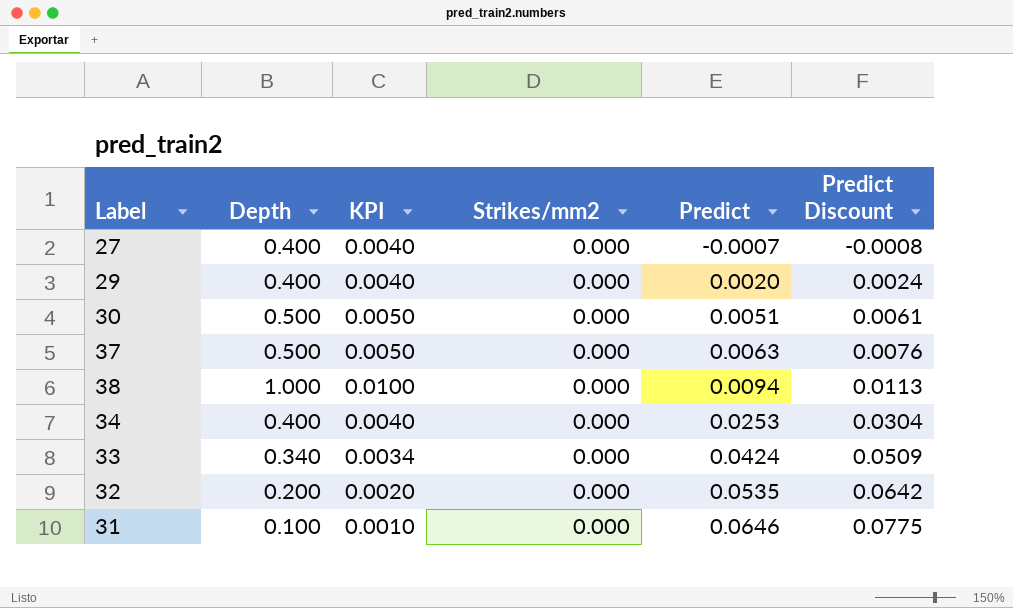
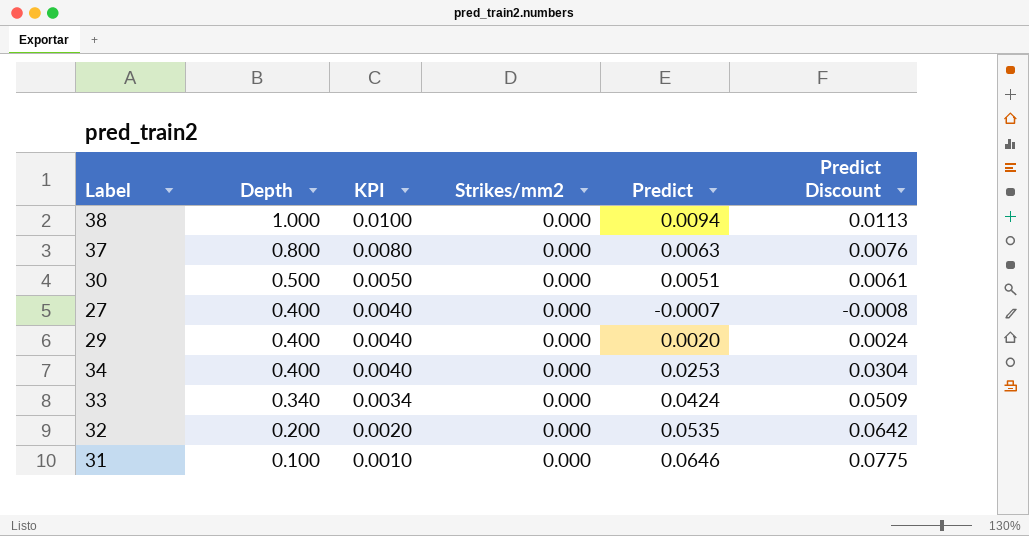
row order: Predict ascending -> Depth descending
37 | Depth: 0.500 -> 0.800
37 | KPI: 0.0050 -> 0.0080

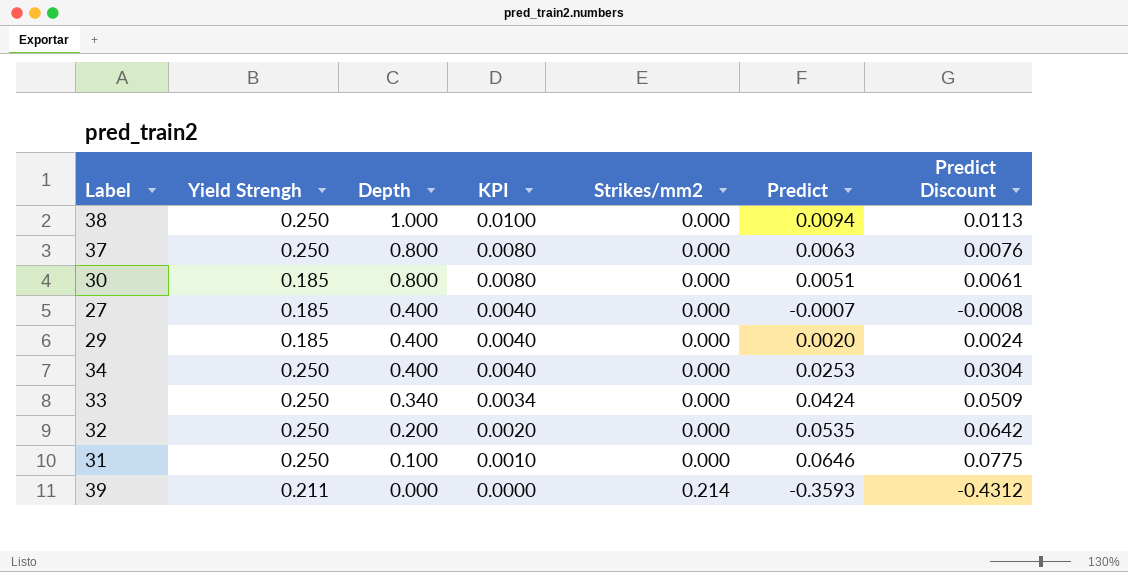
column Yield Strengh | position: none -> 2
30 | Depth: 0.500 -> 0.800
30 | KPI: 0.0050 -> 0.0080
row 39: none -> 0.211 | 0.000 | 0.0000 | 0.214 | -0.3593 | -0.4312

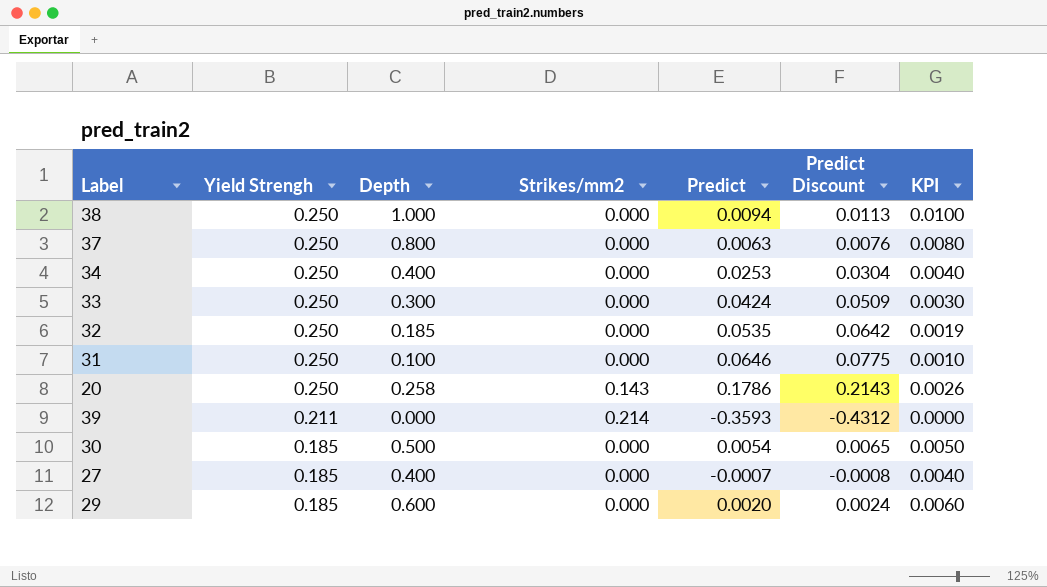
row order: Depth descending -> Yield Strengh descending
column KPI | position: 4 -> 7
33 | Depth: 0.340 -> 0.300
33 | KPI: 0.0034 -> 0.0030
32 | Depth: 0.200 -> 0.185
32 | KPI: 0.0020 -> 0.0019
row 20: none -> 0.250 | 0.258 | 0.143 | 0.1786 | 0.2143 | 0.0026
30 | Depth: 0.800 -> 0.500
30 | Predict: 0.0051 -> 0.0054
30 | Predict Discount: 0.0061 -> 0.0065
30 | KPI: 0.0080 -> 0.0050
29 | Depth: 0.400 -> 0.600
29 | KPI: 0.0040 -> 0.0060

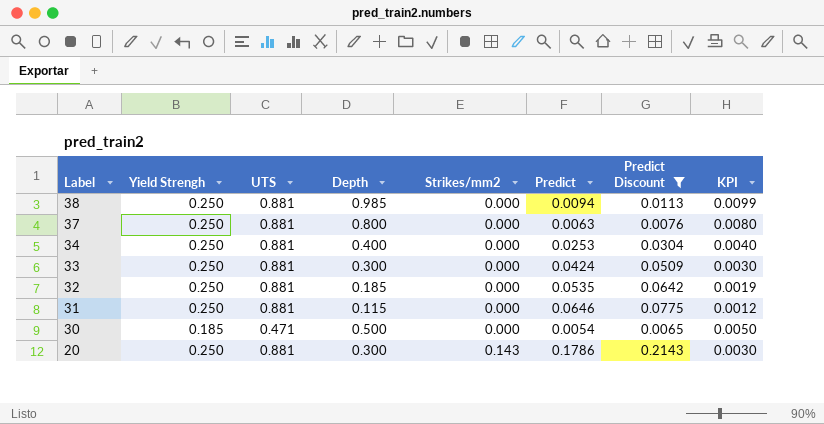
filter: none -> Predict Discount >= 0.0065
row order: Yield Strengh descending -> Label descending
column UTS | position: none -> 3
38 | Depth: 1.000 -> 0.985
38 | KPI: 0.0100 -> 0.0099
31 | Depth: 0.100 -> 0.115
31 | KPI: 0.0010 -> 0.0012
20 | Depth: 0.258 -> 0.300
20 | KPI: 0.0026 -> 0.0030

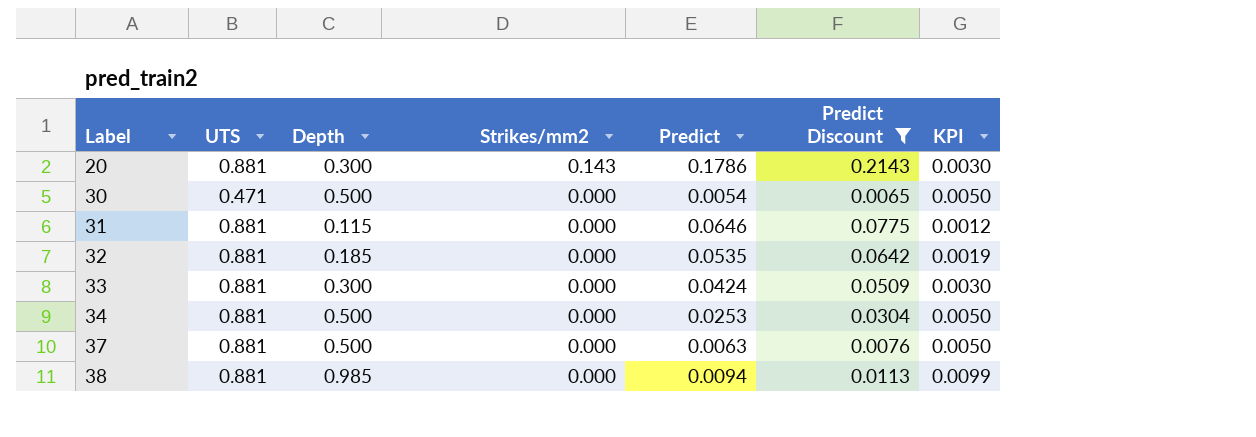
row order: Label descending -> Label ascending
column Yield Strengh | position: 2 -> none
34 | Depth: 0.400 -> 0.500
34 | KPI: 0.0040 -> 0.0050
37 | Depth: 0.800 -> 0.500
37 | KPI: 0.0080 -> 0.0050

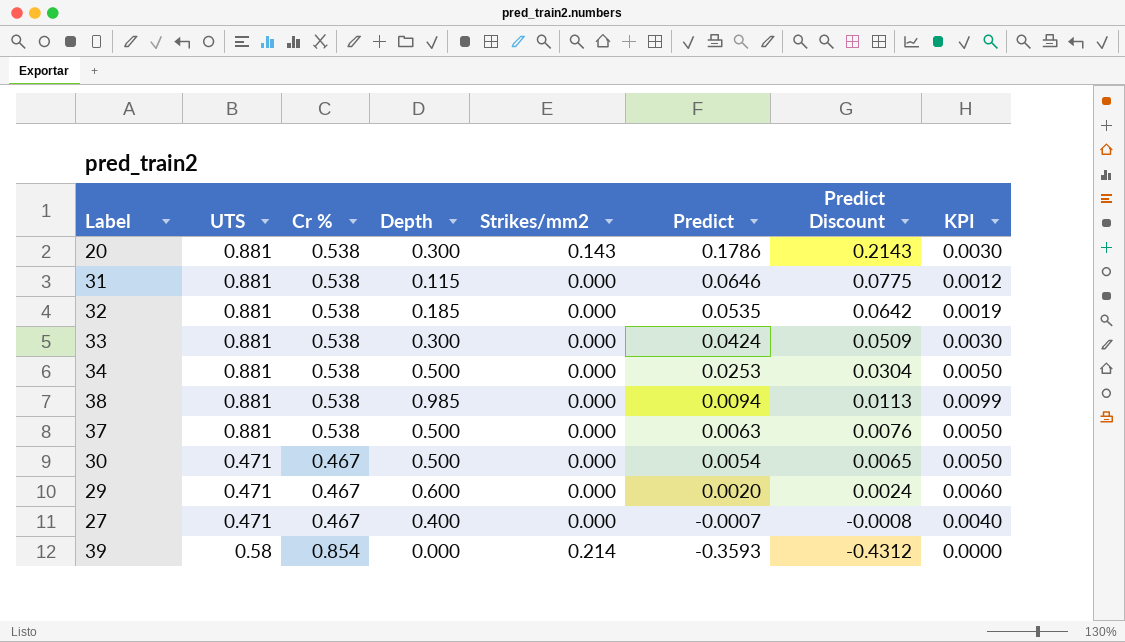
filter: Predict Discount >= 0.0065 -> none
row order: Label ascending -> Predict descending
column Cr % | position: none -> 3

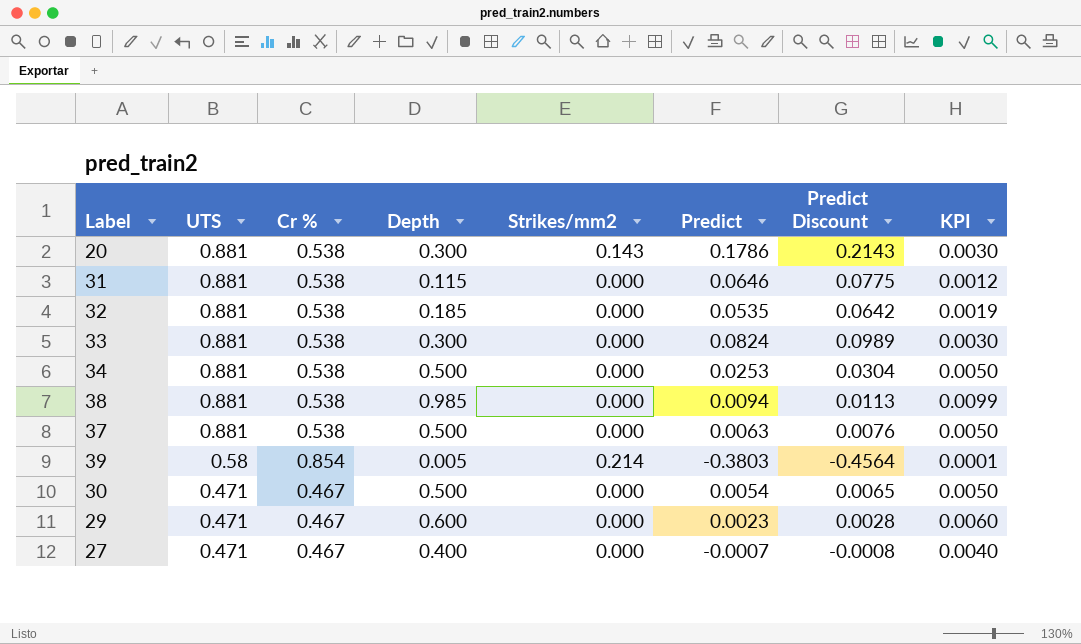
row order: Predict descending -> UTS descending
33 | Predict: 0.0424 -> 0.0824
33 | Predict Discount: 0.0509 -> 0.0989
39 | Depth: 0.000 -> 0.005
39 | Predict: -0.3593 -> -0.3803
39 | Predict Discount: -0.4312 -> -0.4564
39 | KPI: 0.0000 -> 0.0001
29 | Predict: 0.0020 -> 0.0023
29 | Predict Discount: 0.0024 -> 0.0028

